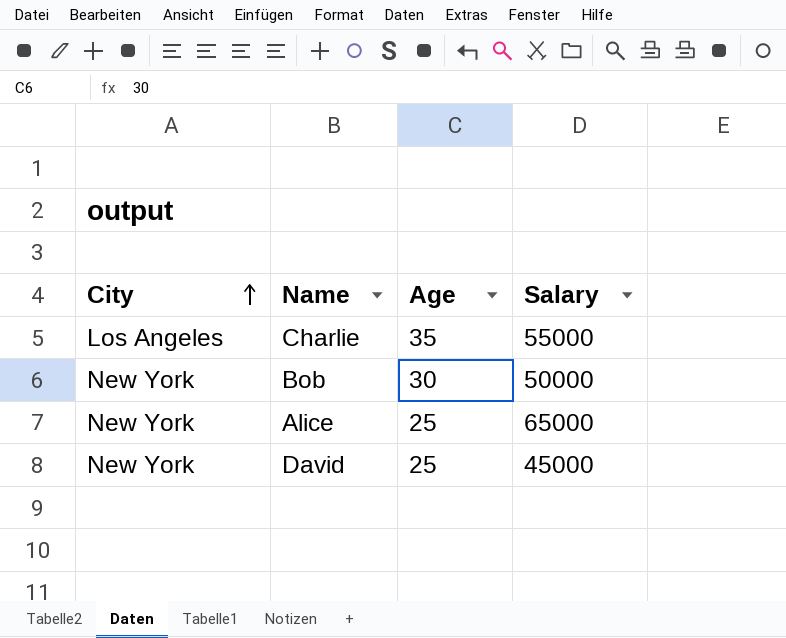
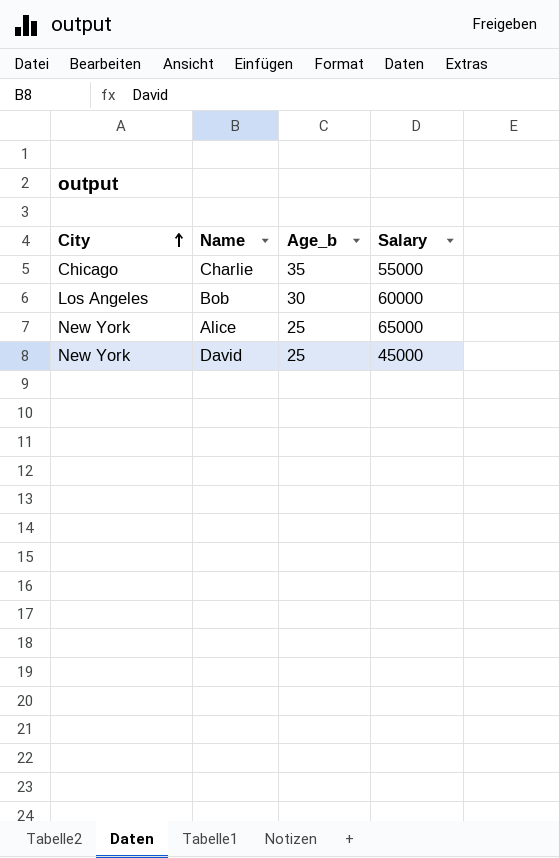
column name: Age -> Age_b
Charlie | City: Los Angeles -> Chicago
Bob | City: New York -> Los Angeles
Bob | Salary: 50000 -> 60000

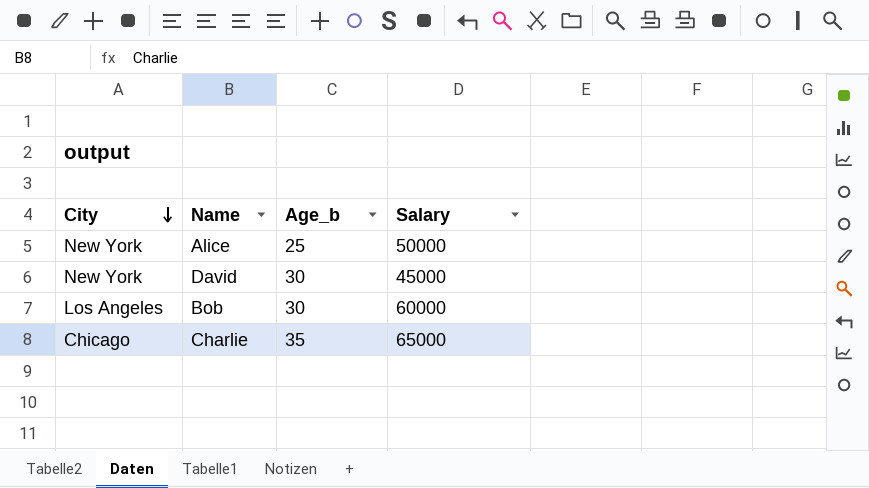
row order: City ascending -> City descending
Alice | Salary: 65000 -> 50000
David | Age_b: 25 -> 30
Charlie | Salary: 55000 -> 65000

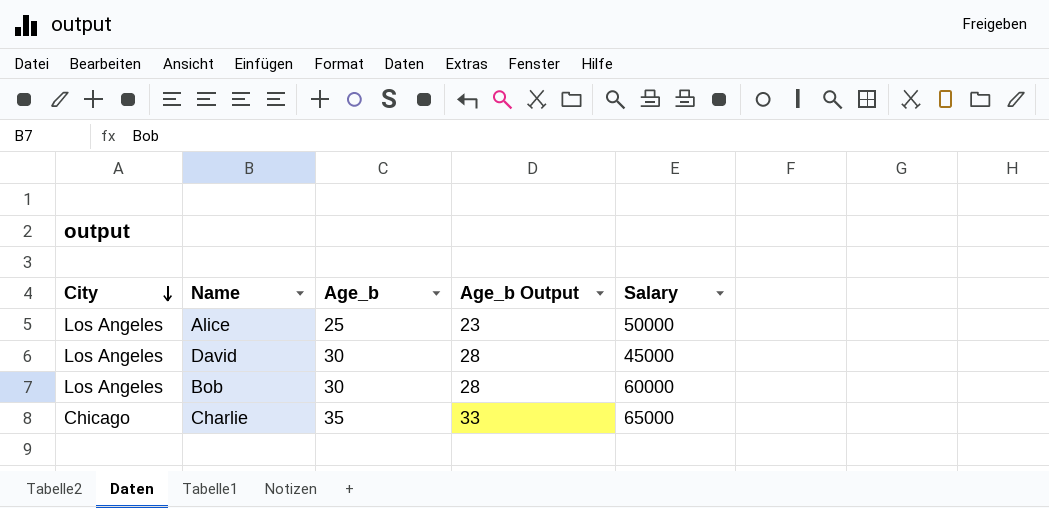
column Age_b Output | formula: none -> [Age_b] - 2
Alice | City: New York -> Los Angeles
David | City: New York -> Los Angeles

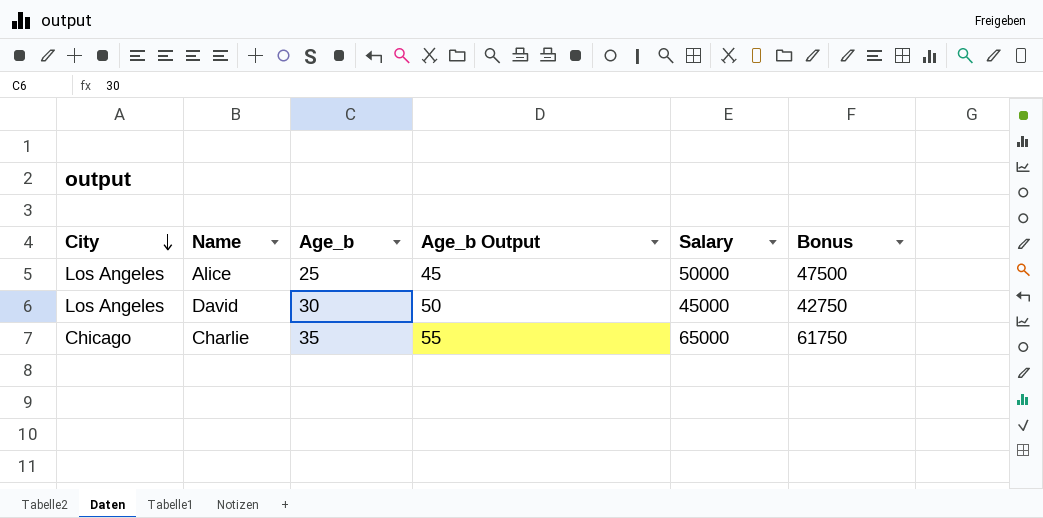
column Age_b Output | formula: [Age_b] - 2 -> [Age_b] + 20
column Bonus | formula: none -> [Salary] * 0.95
row Bob: Los Angeles | 30 | 28 | 60000 -> none

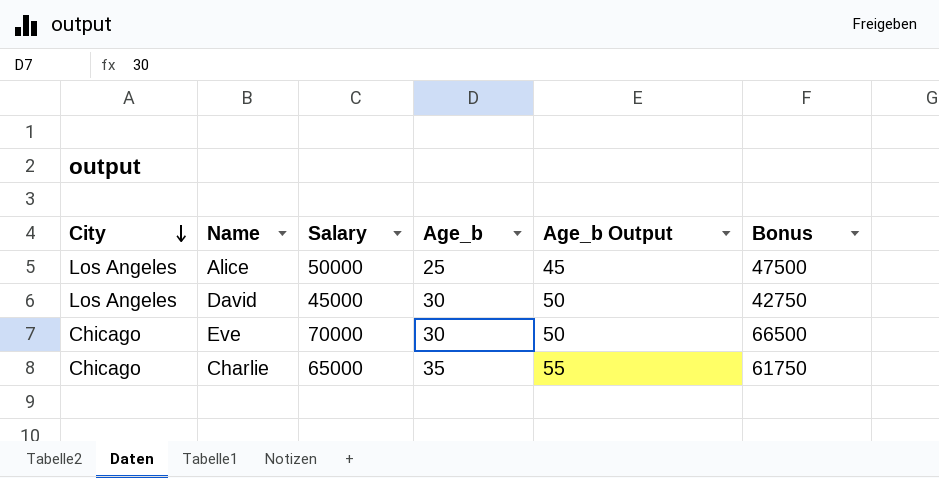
column Salary | position: 5 -> 3
row Eve: none -> Chicago | 70000 | 30 | 50 | 66500

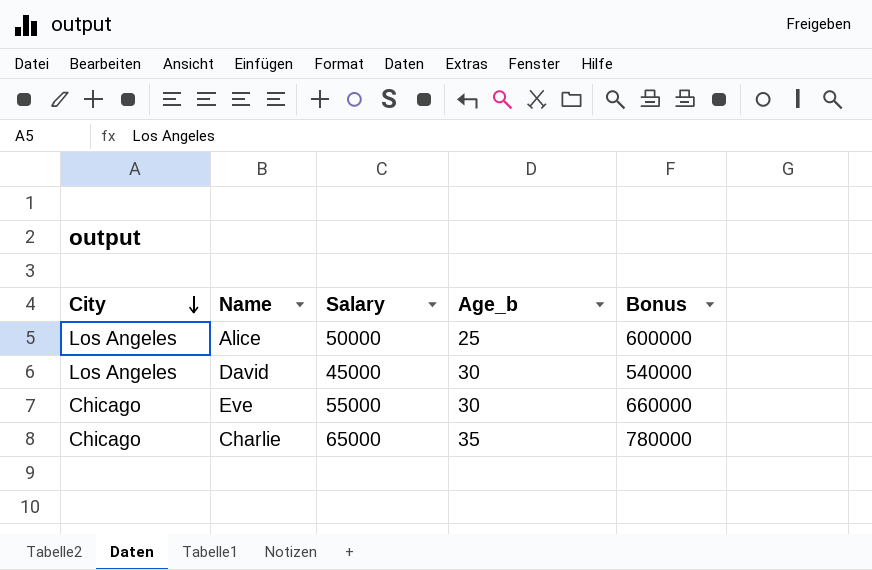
column Age_b Output | formula: [Age_b] + 20 -> none
column Bonus | formula: [Salary] * 0.95 -> [Salary] * 12
Eve | Salary: 70000 -> 55000

